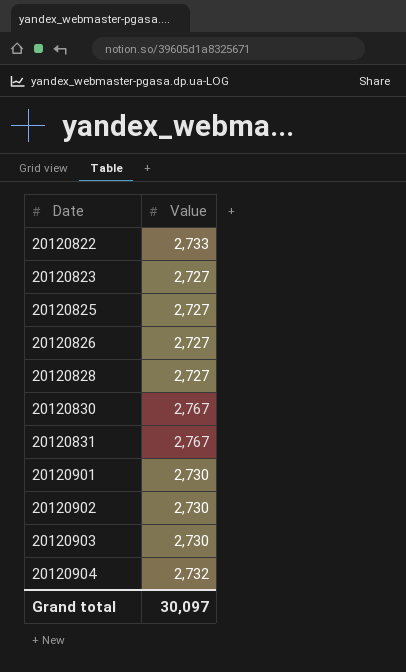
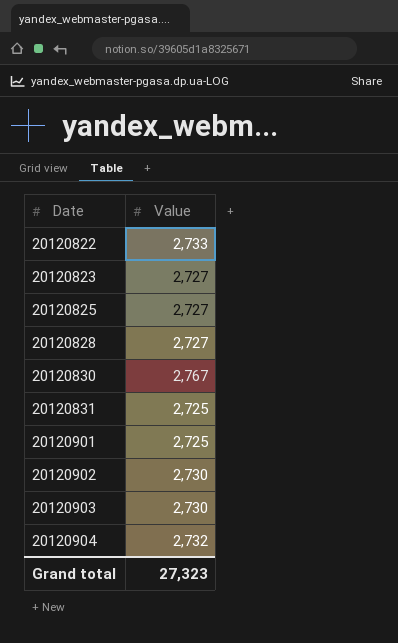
row 20120826: 2,727 -> none
20120831 | Value: 2,767 -> 2,725
20120901 | Value: 2,730 -> 2,725
Grand total | Value: 30,097 -> 27,323

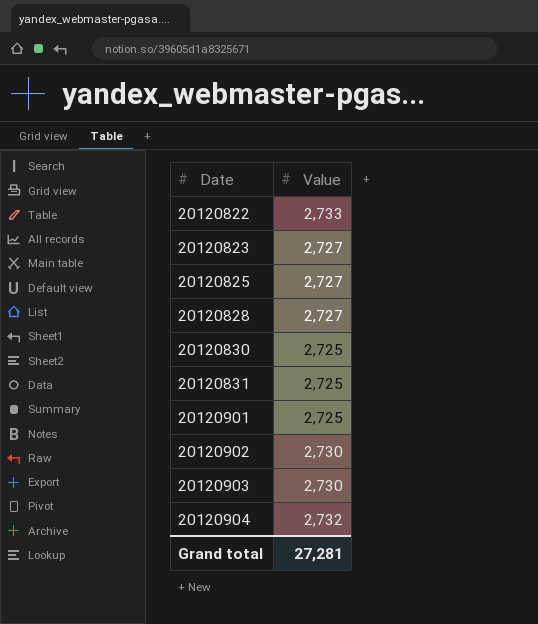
20120830 | Value: 2,767 -> 2,725
Grand total | Value: 27,323 -> 27,281

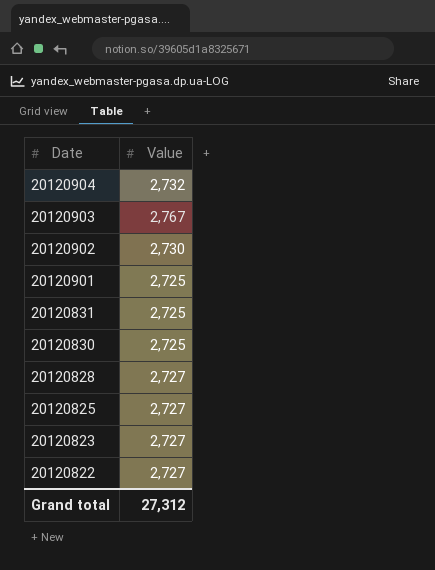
row order: Date ascending -> Date descending
20120903 | Value: 2,730 -> 2,767
20120822 | Value: 2,733 -> 2,727
Grand total | Value: 27,281 -> 27,312

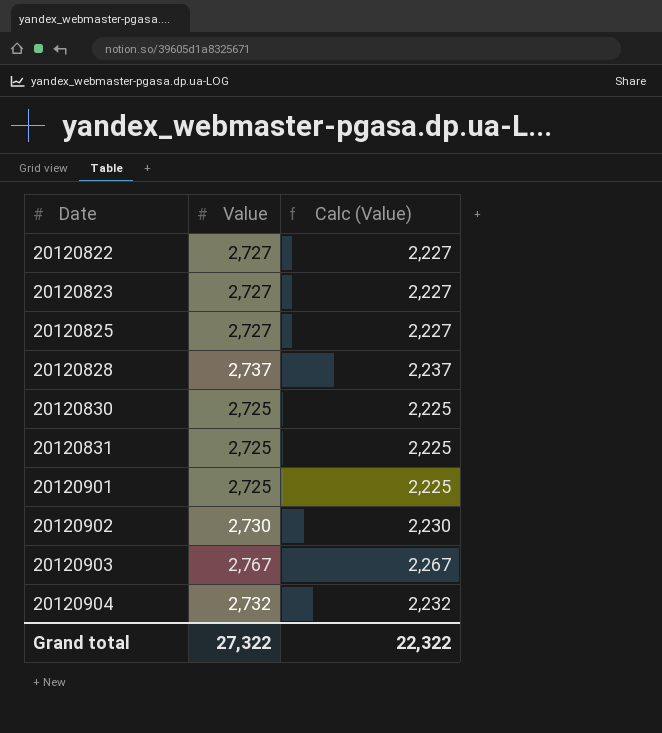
row order: Date descending -> Date ascending
column Calc (Value) | formula: none -> [Value] - 500
20120828 | Value: 2,727 -> 2,737
Grand total | Value: 27,312 -> 27,322

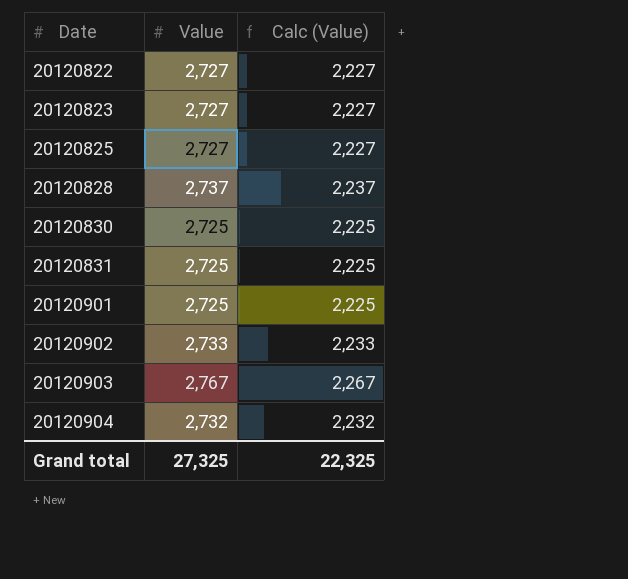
20120902 | Value: 2,730 -> 2,733
20120902 | Calc (Value): 2,230 -> 2,233
Grand total | Value: 27,322 -> 27,325
Grand total | Calc (Value): 22,322 -> 22,325

